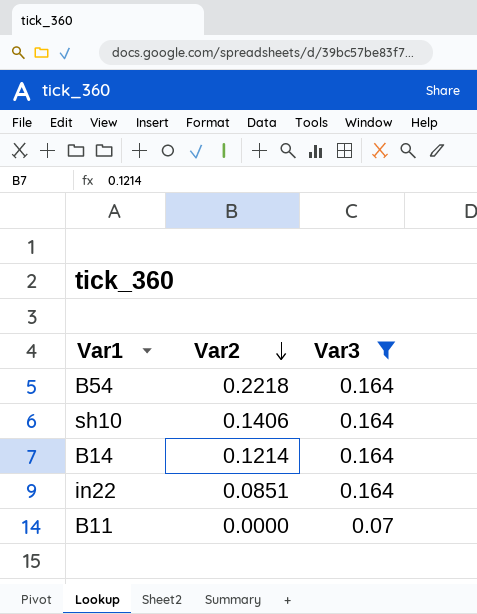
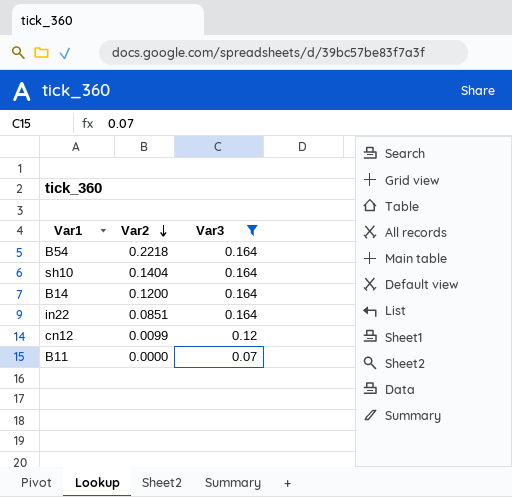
sh10 | Var2: 0.1406 -> 0.1404
B14 | Var2: 0.1214 -> 0.1200
row cn12: none -> 0.0099 | 0.12

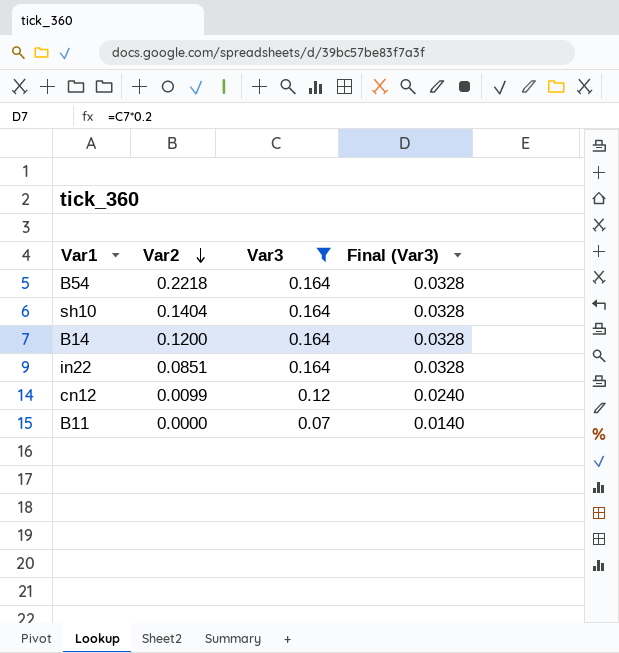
column Final (Var3) | formula: none -> [Var3] * 0.2

